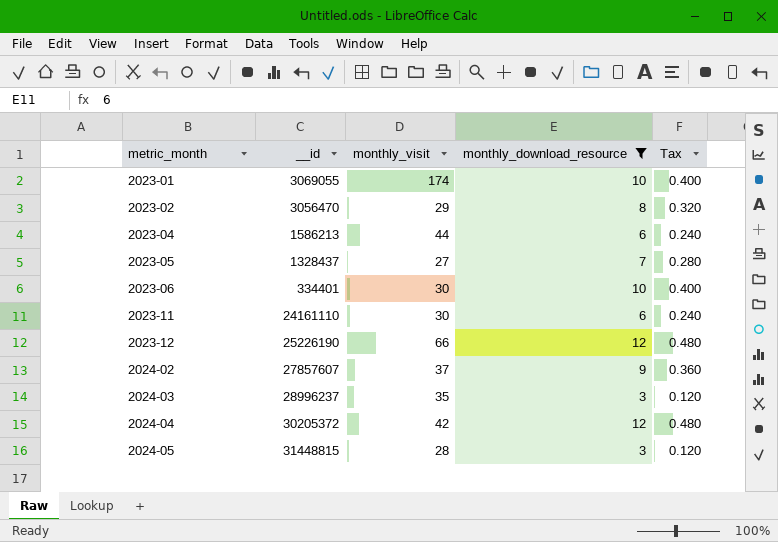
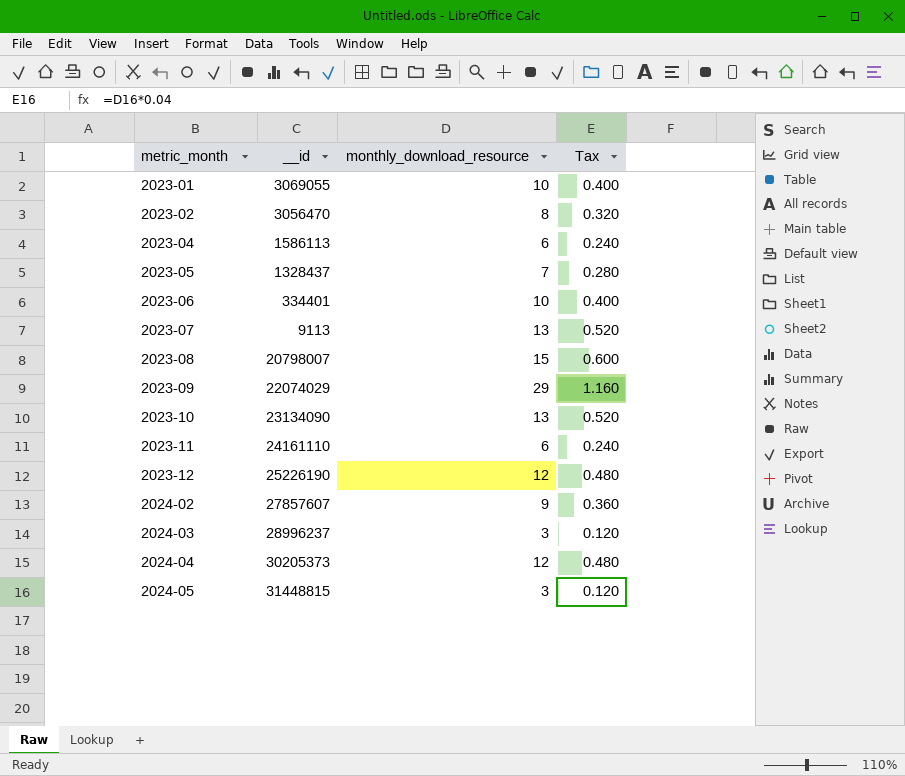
filter: monthly_download_resource <= 12 -> none
column monthly_visit | position: 3 -> none
2023-04 | __id: 1586213 -> 1586113
2024-04 | __id: 30205372 -> 30205373

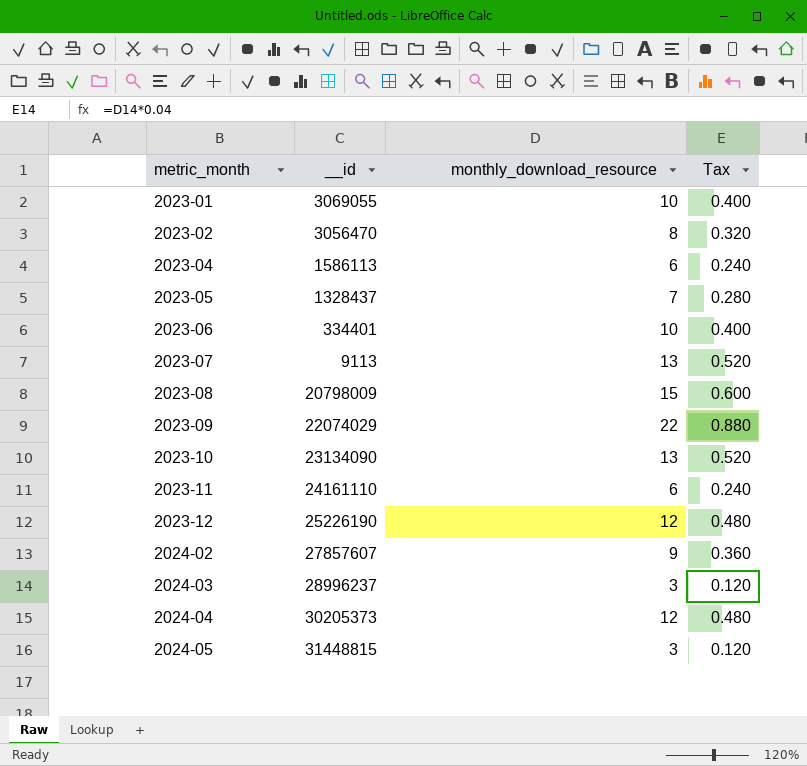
2023-08 | __id: 20798007 -> 20798009
2023-09 | monthly_download_resource: 29 -> 22
2023-09 | Tax: 1.160 -> 0.880

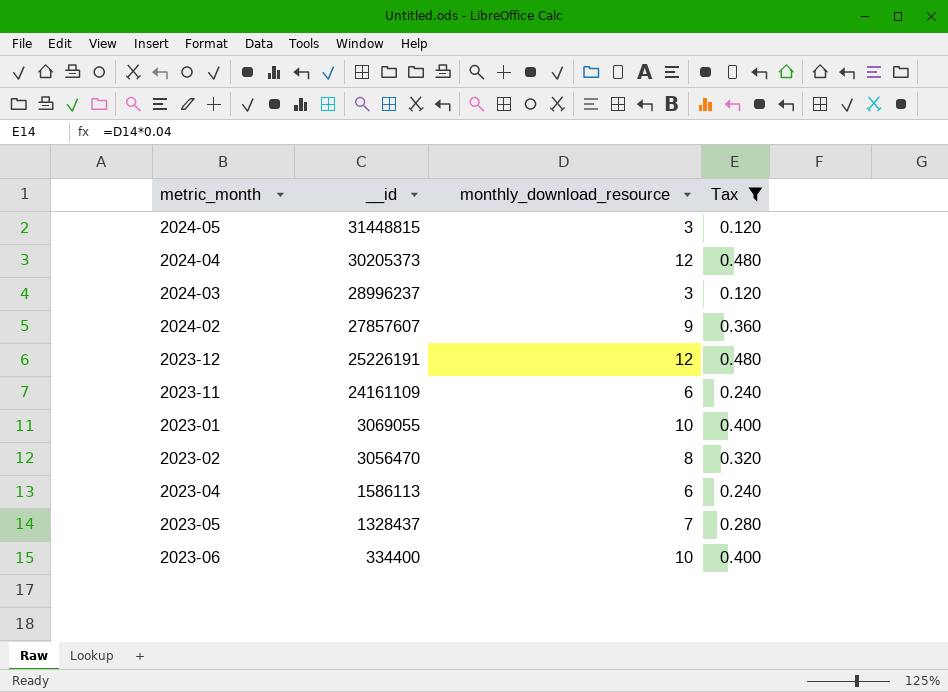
filter: none -> Tax <= 0.480
row order: metric_month ascending -> __id descending
2023-12 | __id: 25226190 -> 25226191
2023-11 | __id: 24161110 -> 24161109
2023-06 | __id: 334401 -> 334400

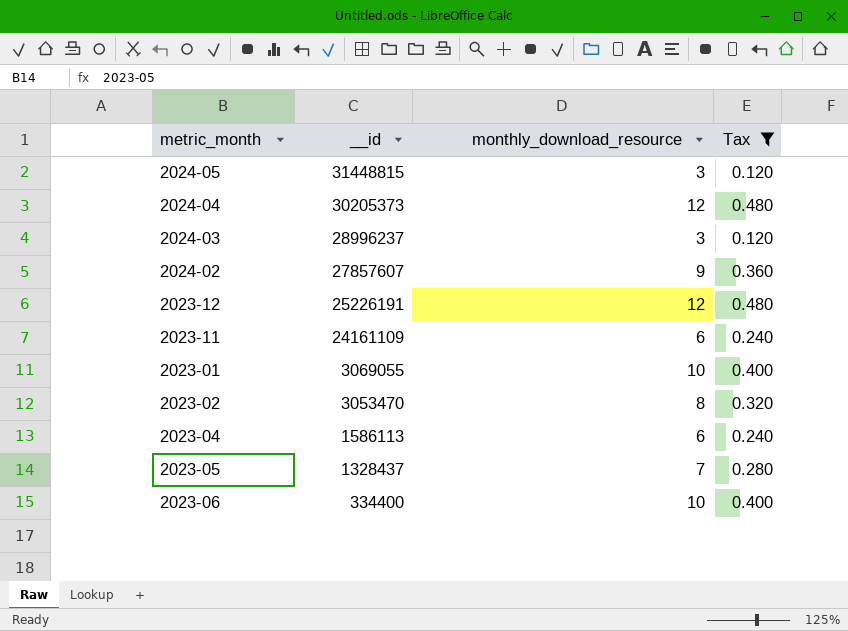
2023-02 | __id: 3056470 -> 3053470

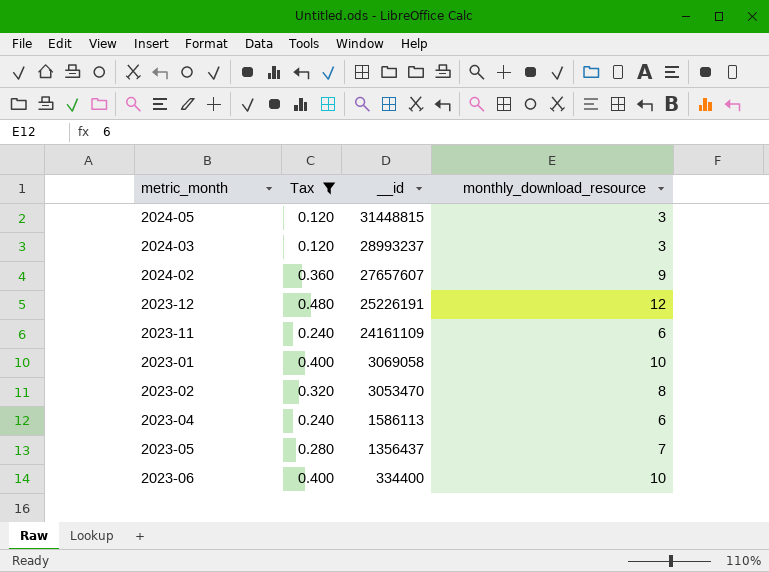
column Tax | position: 4 -> 2
row 2024-04: 30205373 | 12 | 0.480 -> none
2024-03 | __id: 28996237 -> 28993237
2024-02 | __id: 27857607 -> 27657607
2023-01 | __id: 3069055 -> 3069058
2023-05 | __id: 1328437 -> 1356437

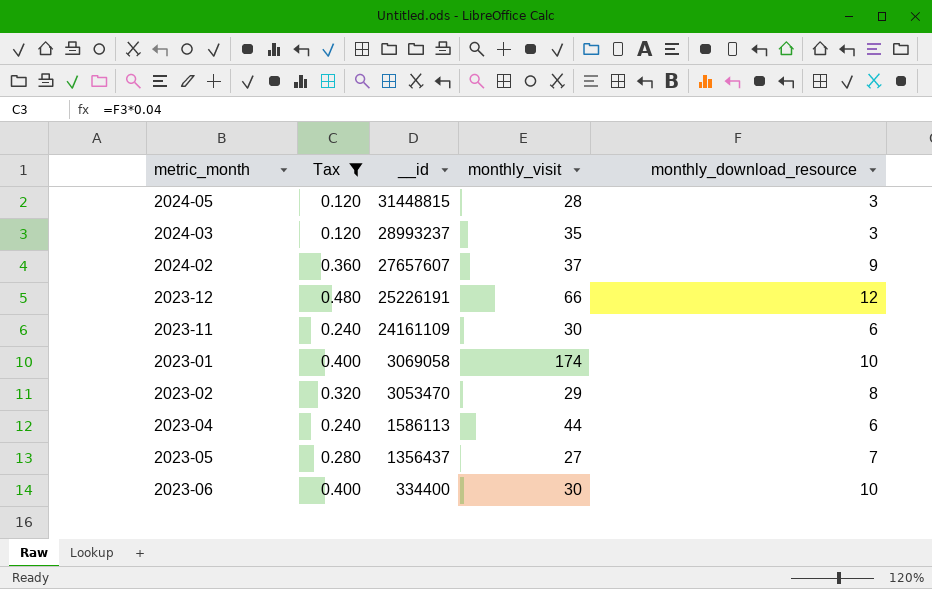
column monthly_visit | position: none -> 4

